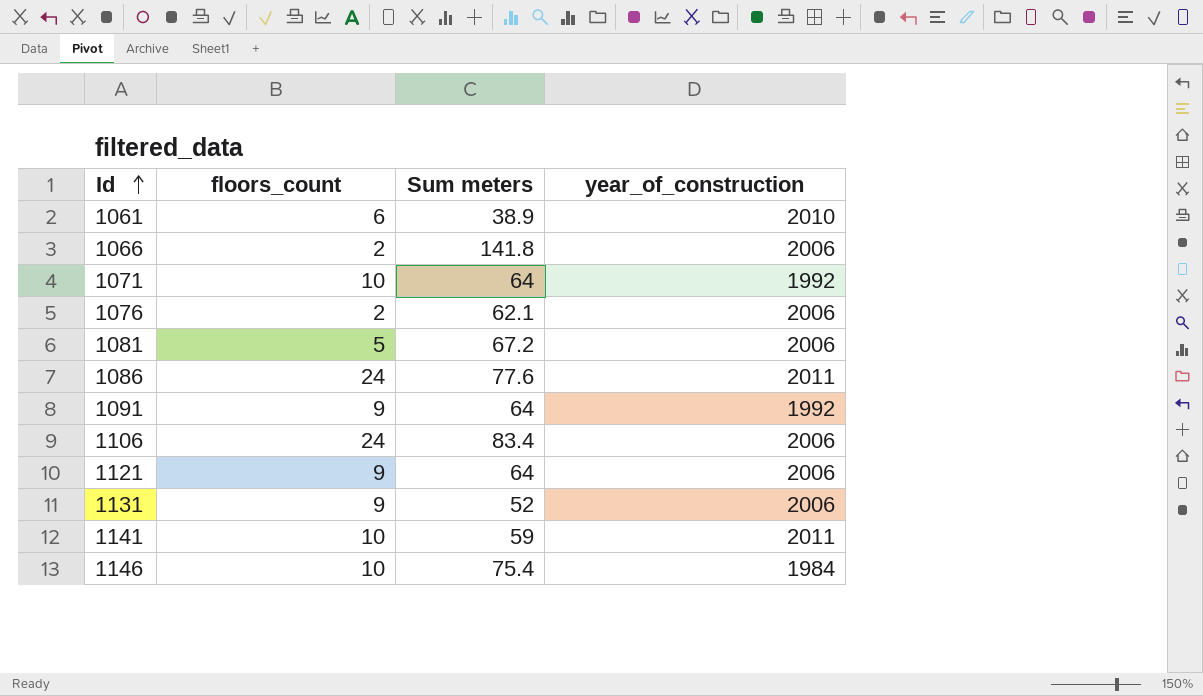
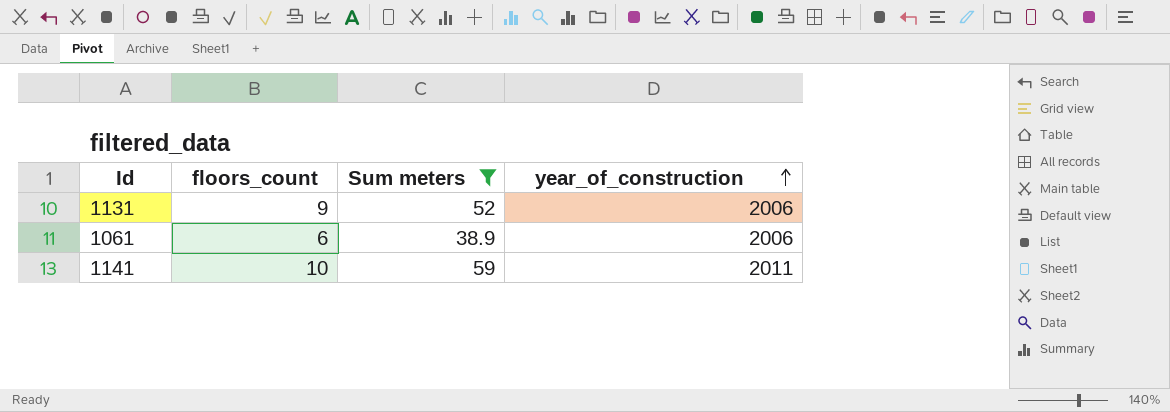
filter: none -> Sum meters <= 59
row order: Id ascending -> year_of_construction ascending
1061 | year_of_construction: 2010 -> 2006

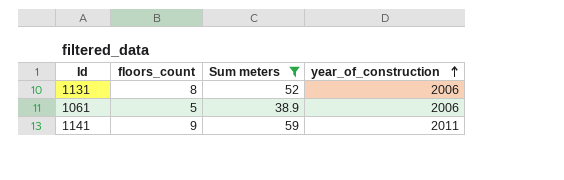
1131 | floors_count: 9 -> 8
1061 | floors_count: 6 -> 5
1141 | floors_count: 10 -> 9

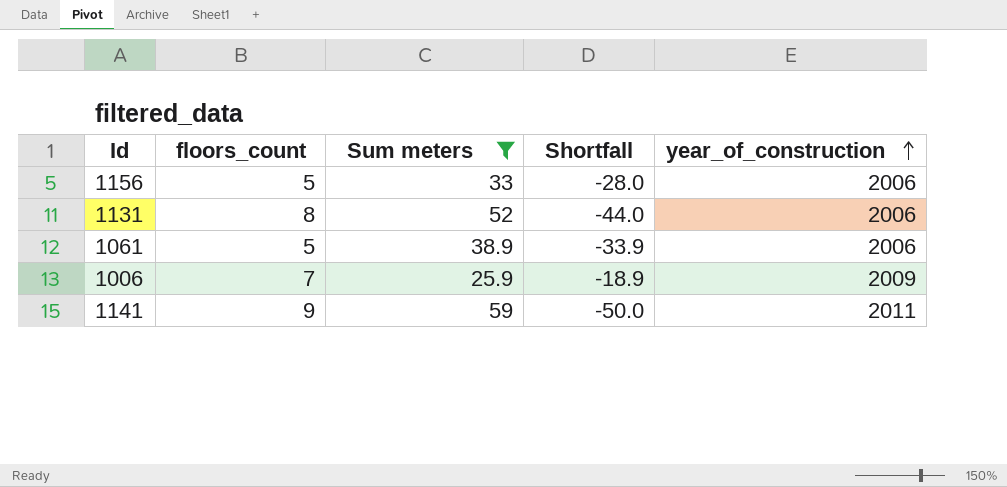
column Shortfall | formula: none -> [floors_count] - [Sum meters]
row 1156: none -> 5 | 33 | -28.0 | 2006
row 1006: none -> 7 | 25.9 | -18.9 | 2009

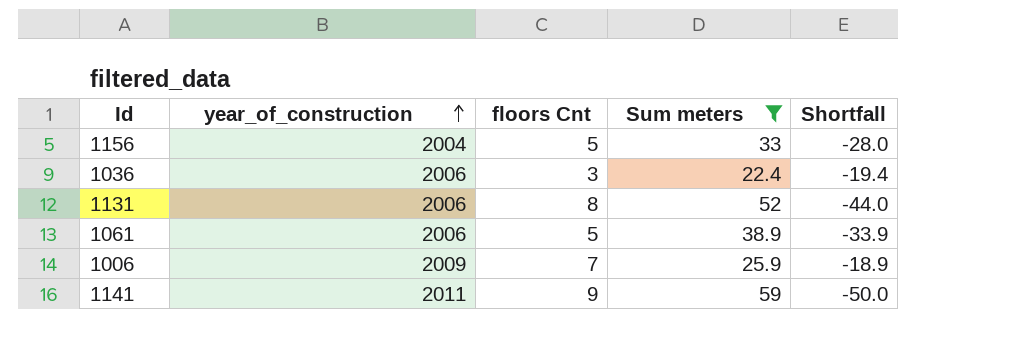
column year_of_construction | position: 5 -> 2
column name: floors_count -> floors Cnt
1156 | year_of_construction: 2006 -> 2004
row 1036: none -> 2006 | 3 | 22.4 | -19.4

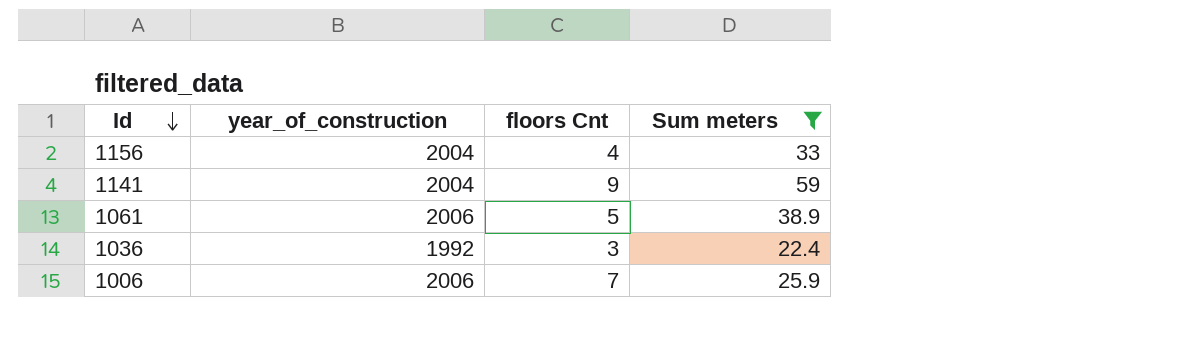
row order: year_of_construction ascending -> Id descending
column Shortfall | formula: [floors Cnt] - [Sum meters] -> none
row 1131: 2006 | 8 | 52 | -44.0 -> none
1156 | floors Cnt: 5 -> 4
1141 | year_of_construction: 2011 -> 2004
1036 | year_of_construction: 2006 -> 1992
1006 | year_of_construction: 2009 -> 2006

